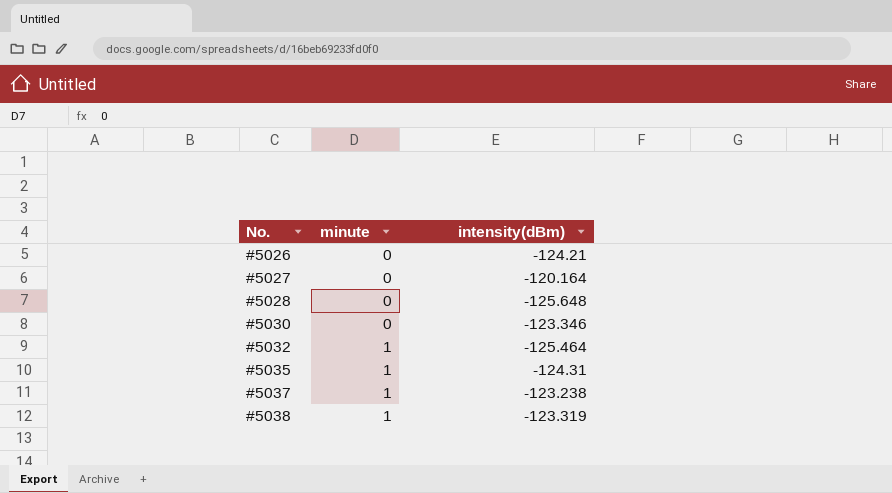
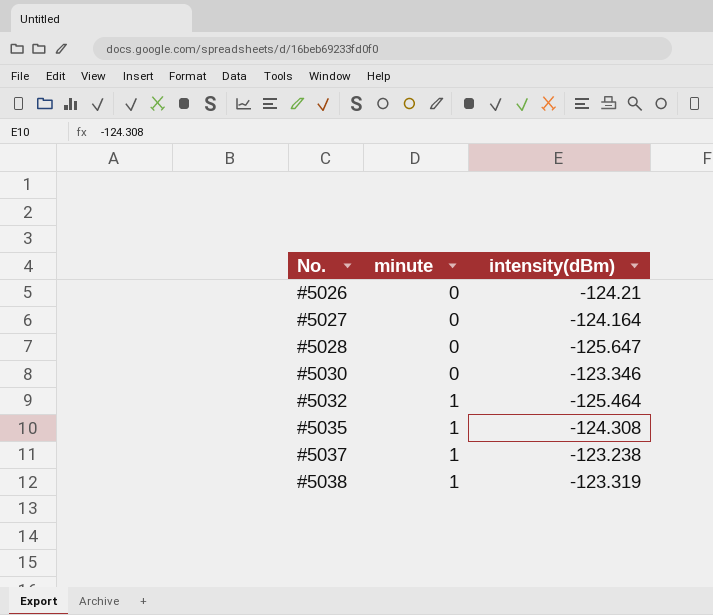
#5027 | intensity(dBm): -120.164 -> -124.164
#5028 | intensity(dBm): -125.648 -> -125.647
#5035 | intensity(dBm): -124.31 -> -124.308

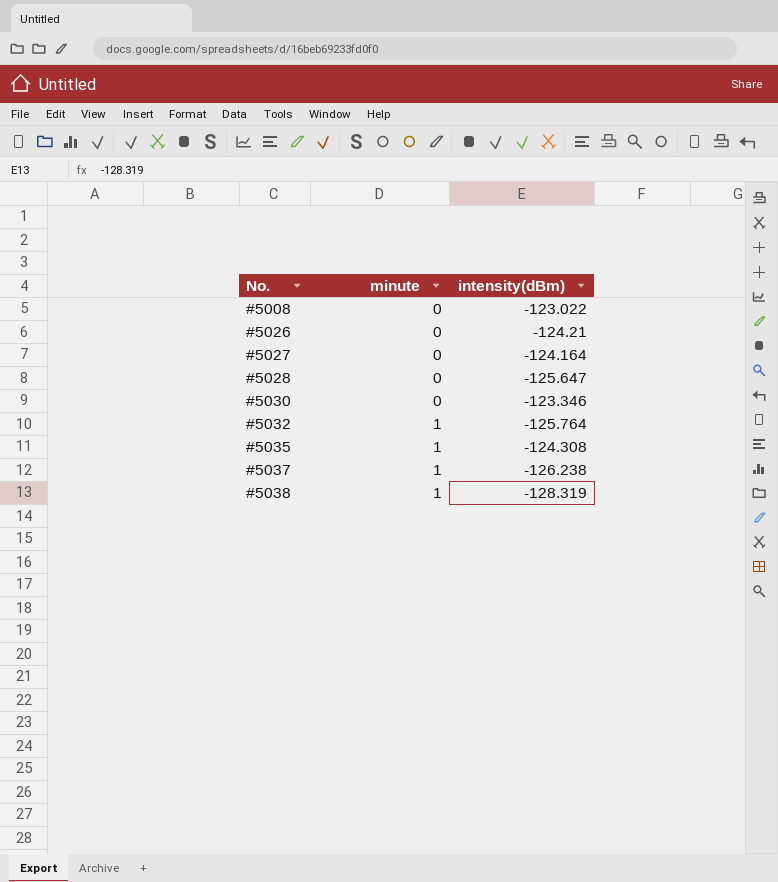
row #5008: none -> 0 | -123.022
#5032 | intensity(dBm): -125.464 -> -125.764
#5037 | intensity(dBm): -123.238 -> -126.238
#5038 | intensity(dBm): -123.319 -> -128.319

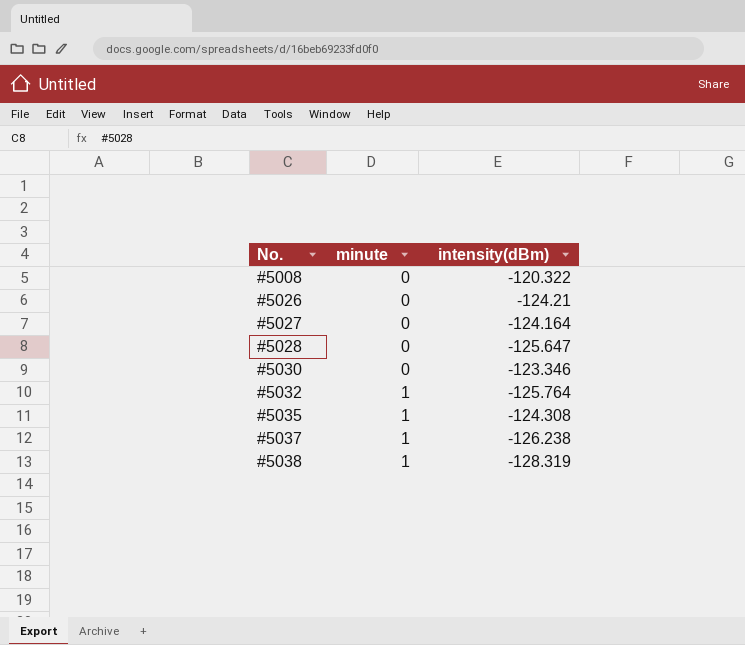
#5008 | intensity(dBm): -123.022 -> -120.322

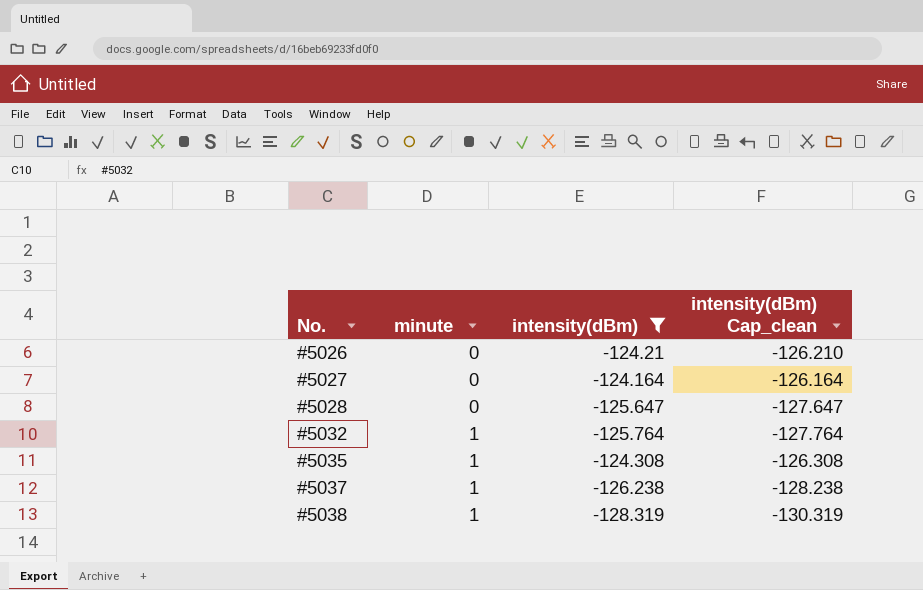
filter: none -> intensity(dBm) <= -124.164
column intensity(dBm) Cap_clean | formula: none -> [intensity(dBm)] - 2

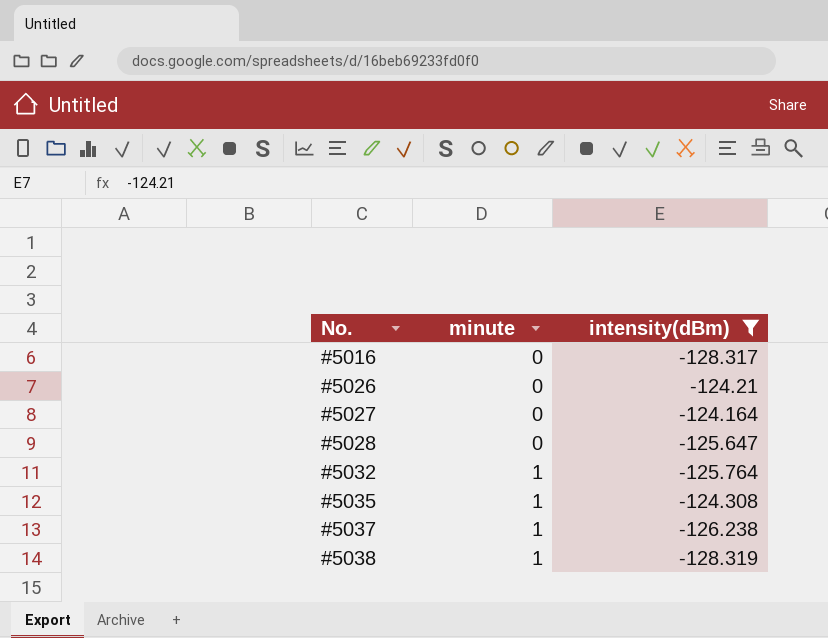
column intensity(dBm) Cap_clean | formula: [intensity(dBm)] - 2 -> none
row #5016: none -> 0 | -128.317

